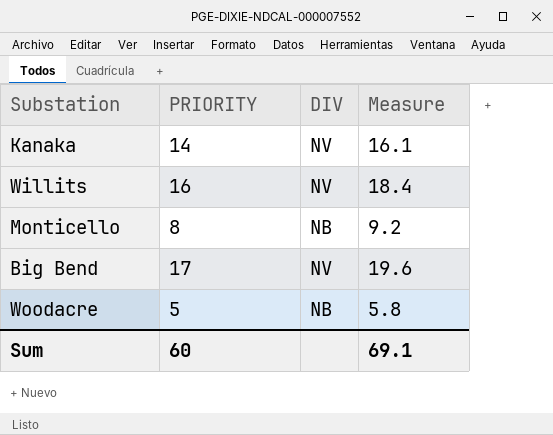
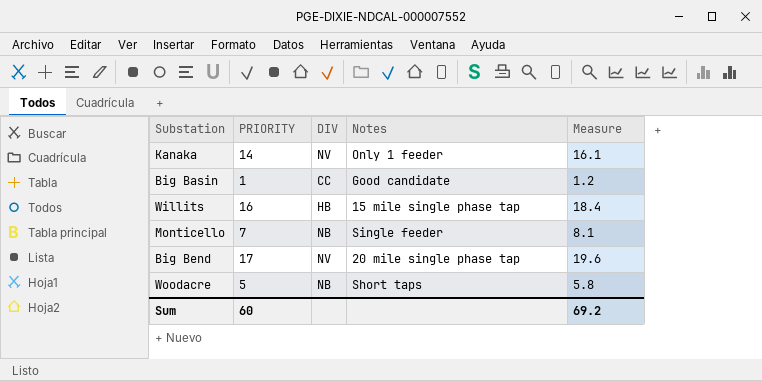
column Notes | position: none -> 4
row Big Basin: none -> 1 | CC | Good candidate | 1.2
Willits | DIV: NV -> HB
Monticello | PRIORITY: 8 -> 7
Monticello | Measure: 9.2 -> 8.1
Sum | Measure: 69.1 -> 69.2

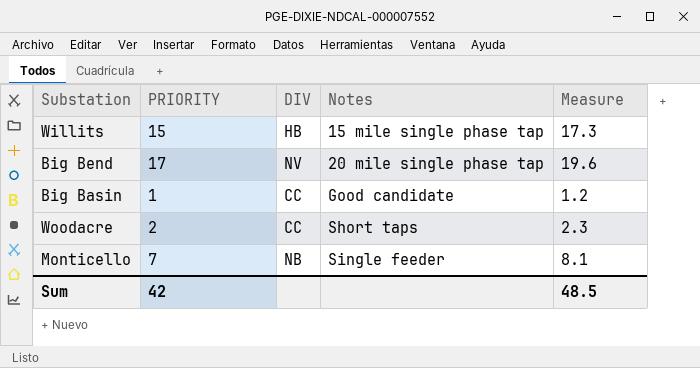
row order: none -> Notes ascending
row Kanaka: 14 | NV | Only 1 feeder | 16.1 -> none
Willits | PRIORITY: 16 -> 15
Willits | Measure: 18.4 -> 17.3
Woodacre | PRIORITY: 5 -> 2
Woodacre | DIV: NB -> CC
Woodacre | Measure: 5.8 -> 2.3
Sum | PRIORITY: 60 -> 42
Sum | Measure: 69.2 -> 48.5

